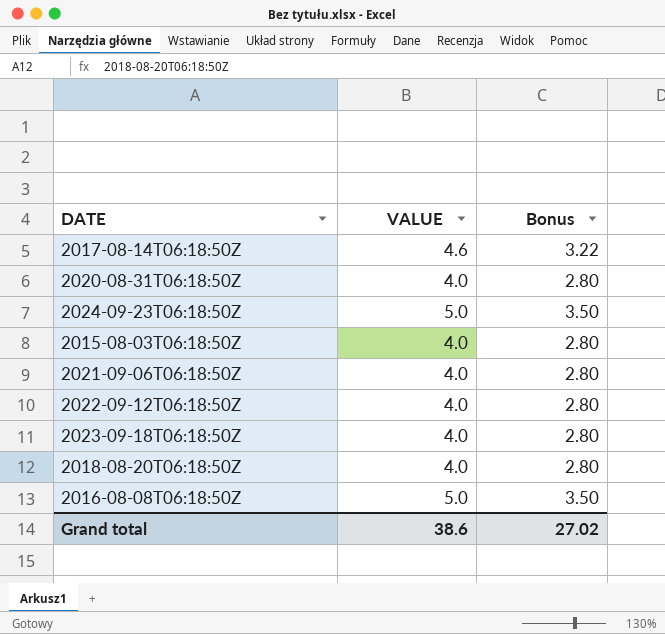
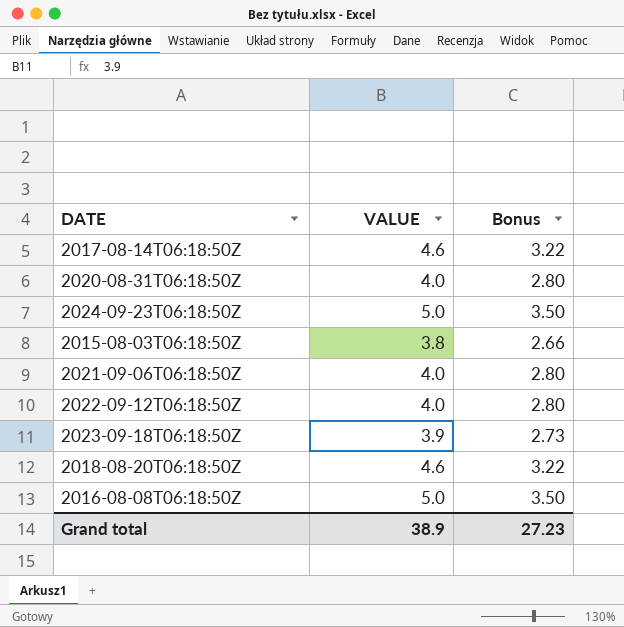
2015-08-03T06:18:50Z | VALUE: 4.0 -> 3.8
2015-08-03T06:18:50Z | Bonus: 2.80 -> 2.66
2023-09-18T06:18:50Z | VALUE: 4.0 -> 3.9
2023-09-18T06:18:50Z | Bonus: 2.80 -> 2.73
2018-08-20T06:18:50Z | VALUE: 4.0 -> 4.6
2018-08-20T06:18:50Z | Bonus: 2.80 -> 3.22
Grand total | VALUE: 38.6 -> 38.9
Grand total | Bonus: 27.02 -> 27.23

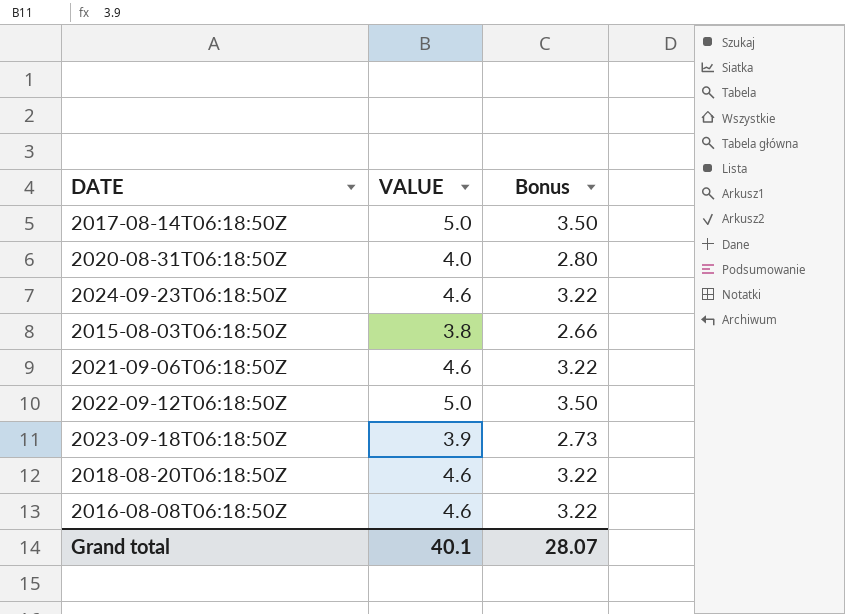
2017-08-14T06:18:50Z | VALUE: 4.6 -> 5.0
2017-08-14T06:18:50Z | Bonus: 3.22 -> 3.50
2024-09-23T06:18:50Z | VALUE: 5.0 -> 4.6
2024-09-23T06:18:50Z | Bonus: 3.50 -> 3.22
2021-09-06T06:18:50Z | VALUE: 4.0 -> 4.6
2021-09-06T06:18:50Z | Bonus: 2.80 -> 3.22
2022-09-12T06:18:50Z | VALUE: 4.0 -> 5.0
2022-09-12T06:18:50Z | Bonus: 2.80 -> 3.50
2016-08-08T06:18:50Z | VALUE: 5.0 -> 4.6
2016-08-08T06:18:50Z | Bonus: 3.50 -> 3.22
Grand total | VALUE: 38.9 -> 40.1
Grand total | Bonus: 27.23 -> 28.07

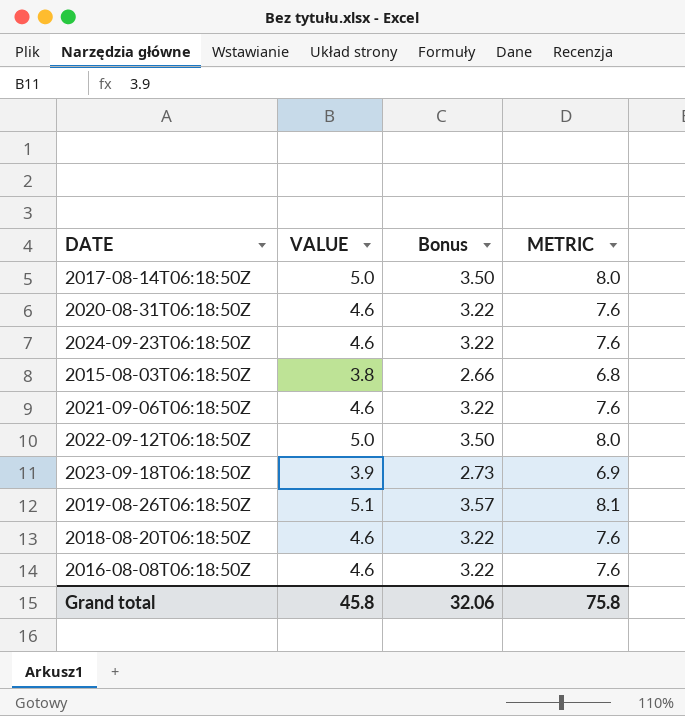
column METRIC | formula: none -> [VALUE] + 3
2020-08-31T06:18:50Z | VALUE: 4.0 -> 4.6
2020-08-31T06:18:50Z | Bonus: 2.80 -> 3.22
row 2019-08-26T06:18:50Z: none -> 5.1 | 3.57 | 8.1
Grand total | VALUE: 40.1 -> 45.8
Grand total | Bonus: 28.07 -> 32.06

